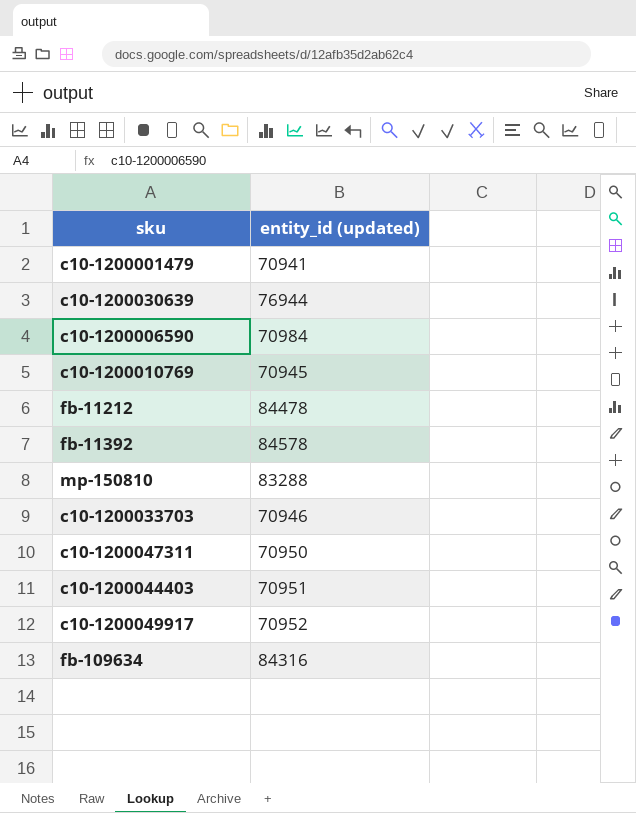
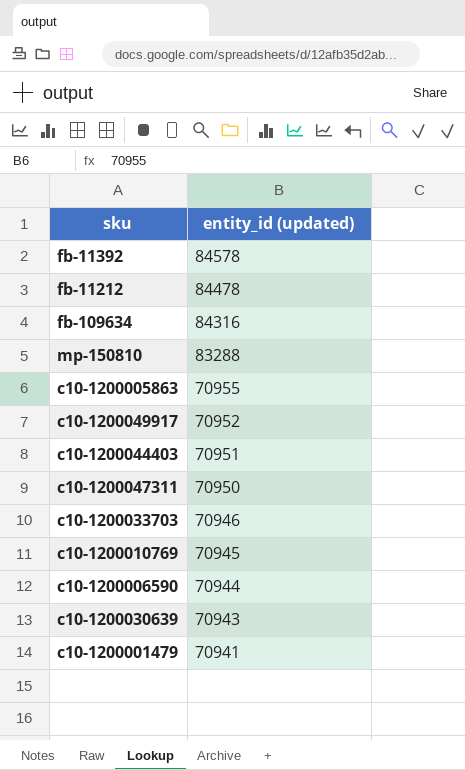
row order: none -> entity_id (updated) descending
row c10-1200005863: none -> 70955
c10-1200006590 | entity_id (updated): 70984 -> 70944
c10-1200030639 | entity_id (updated): 76944 -> 70943

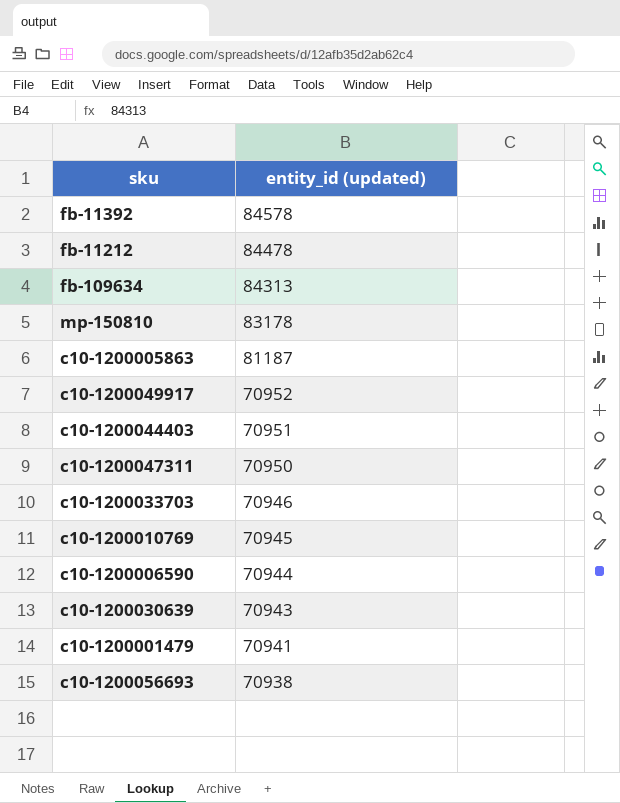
fb-109634 | entity_id (updated): 84316 -> 84313
mp-150810 | entity_id (updated): 83288 -> 83178
c10-1200005863 | entity_id (updated): 70955 -> 81187
row c10-1200056693: none -> 70938

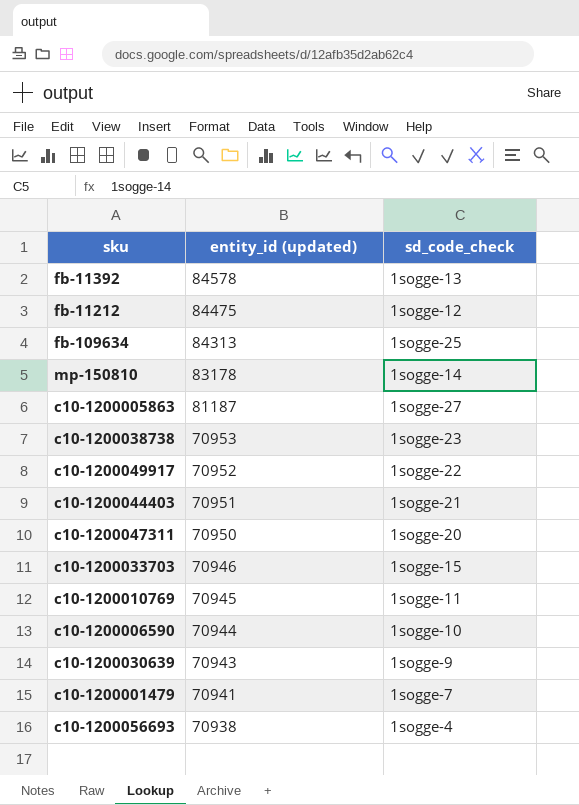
column sd_code_check | position: none -> 3
fb-11212 | entity_id (updated): 84478 -> 84475
row c10-1200038738: none -> 70953 | 1sogge-23

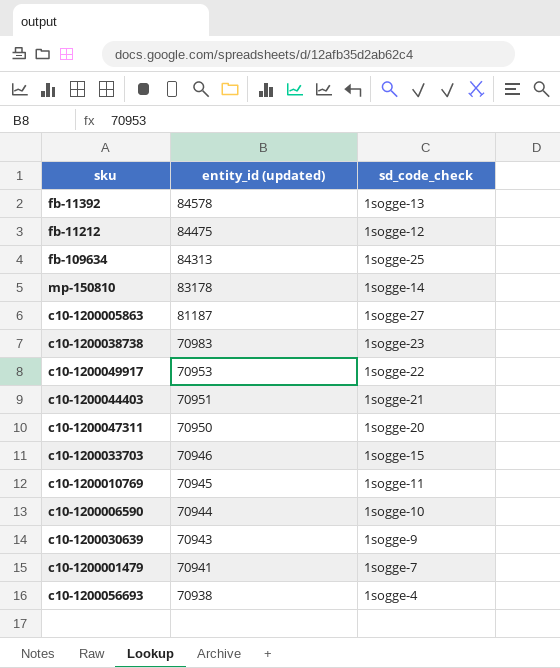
c10-1200038738 | entity_id (updated): 70953 -> 70983
c10-1200049917 | entity_id (updated): 70952 -> 70953

